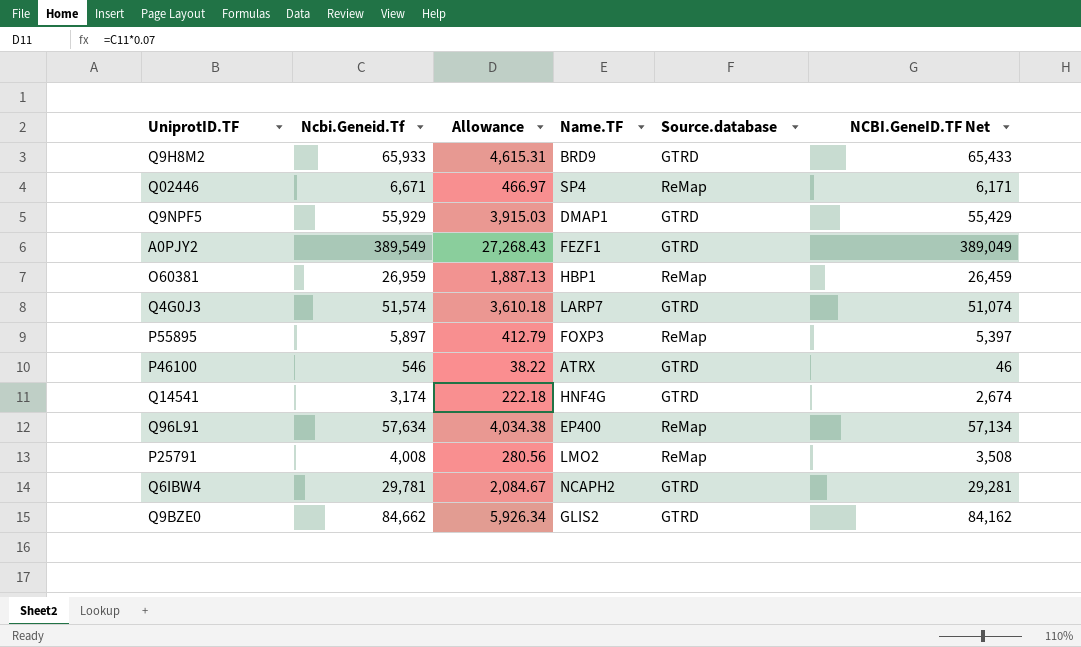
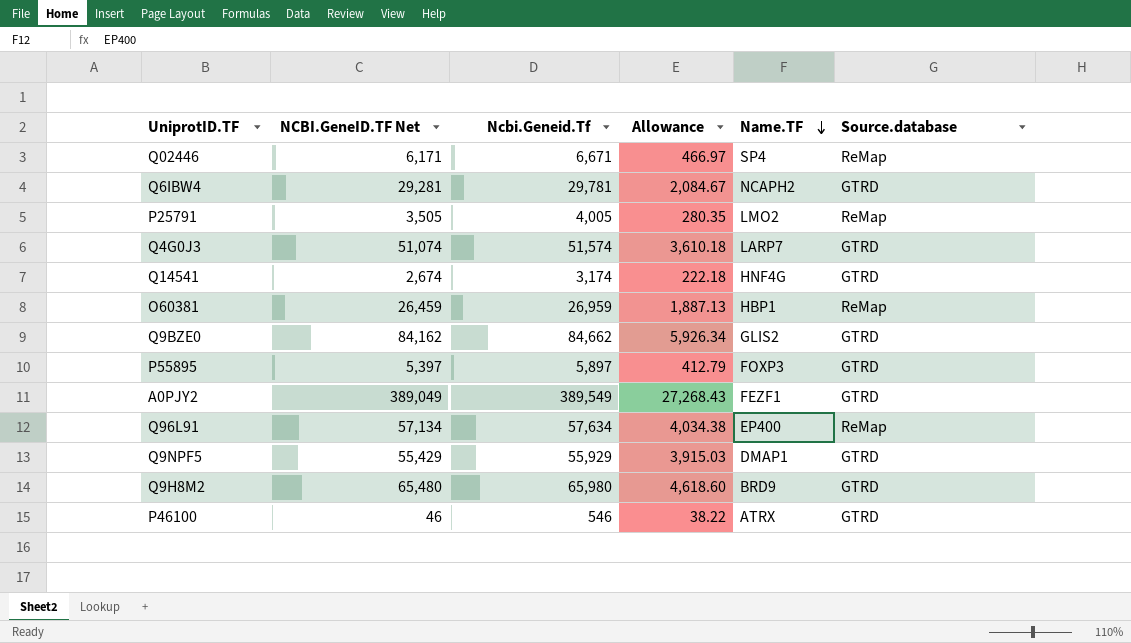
row order: none -> Name.TF descending
column NCBI.GeneID.TF Net | position: 6 -> 2
P25791 | NCBI.GeneID.TF Net: 3,508 -> 3,505
P25791 | Ncbi.Geneid.Tf: 4,008 -> 4,005
P25791 | Allowance: 280.56 -> 280.35
P55895 | Source.database: ReMap -> GTRD
Q9H8M2 | NCBI.GeneID.TF Net: 65,433 -> 65,480
Q9H8M2 | Ncbi.Geneid.Tf: 65,933 -> 65,980
Q9H8M2 | Allowance: 4,615.31 -> 4,618.60

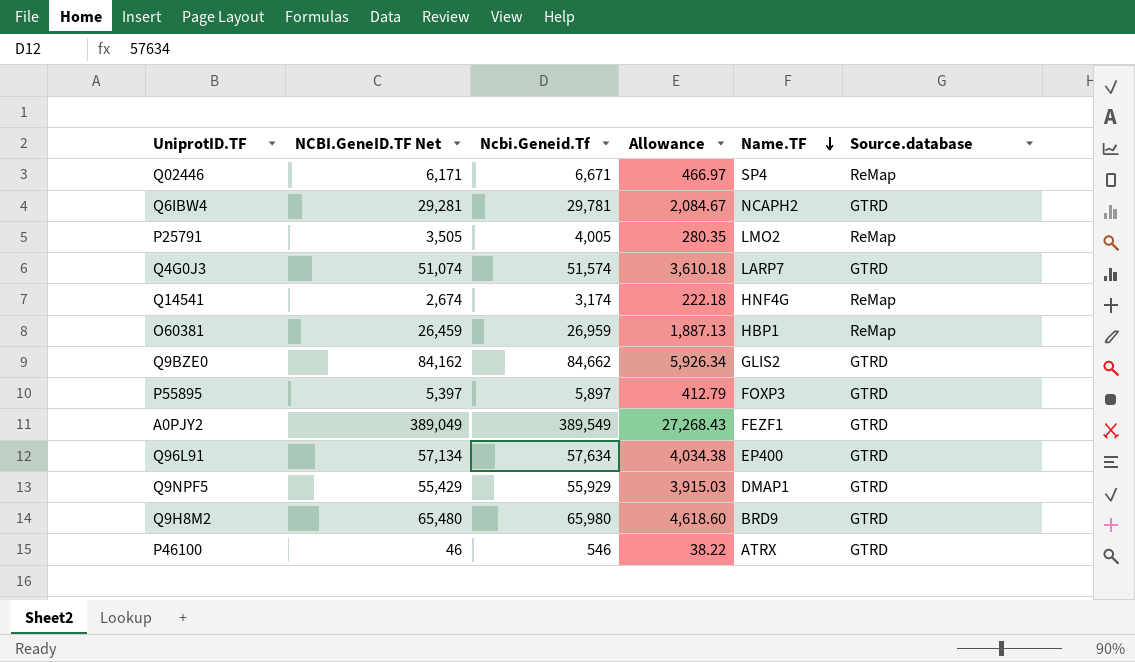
Q14541 | Source.database: GTRD -> ReMap
Q96L91 | Source.database: ReMap -> GTRD

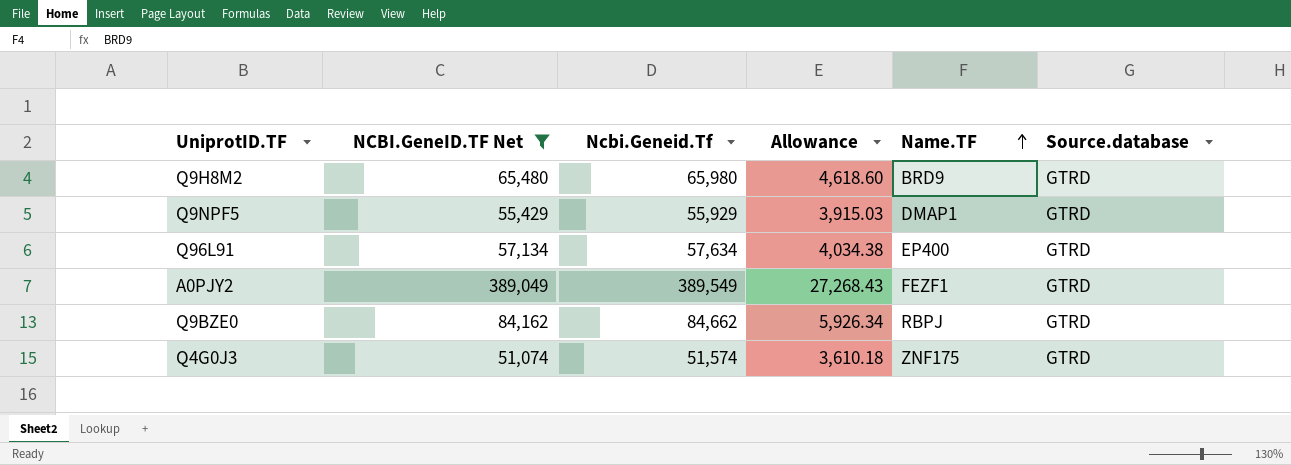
filter: none -> NCBI.GeneID.TF Net >= 51,074
row order: Name.TF descending -> Name.TF ascending
Q9BZE0 | Name.TF: GLIS2 -> RBPJ
Q4G0J3 | Name.TF: LARP7 -> ZNF175

